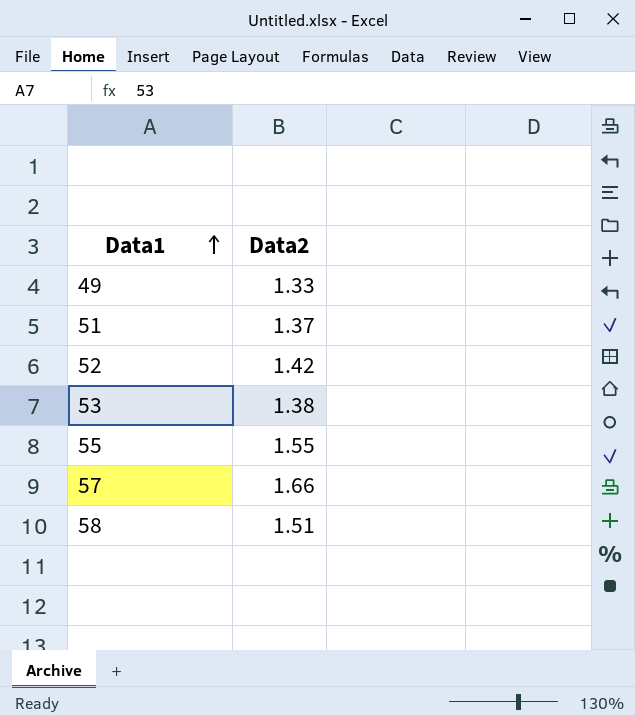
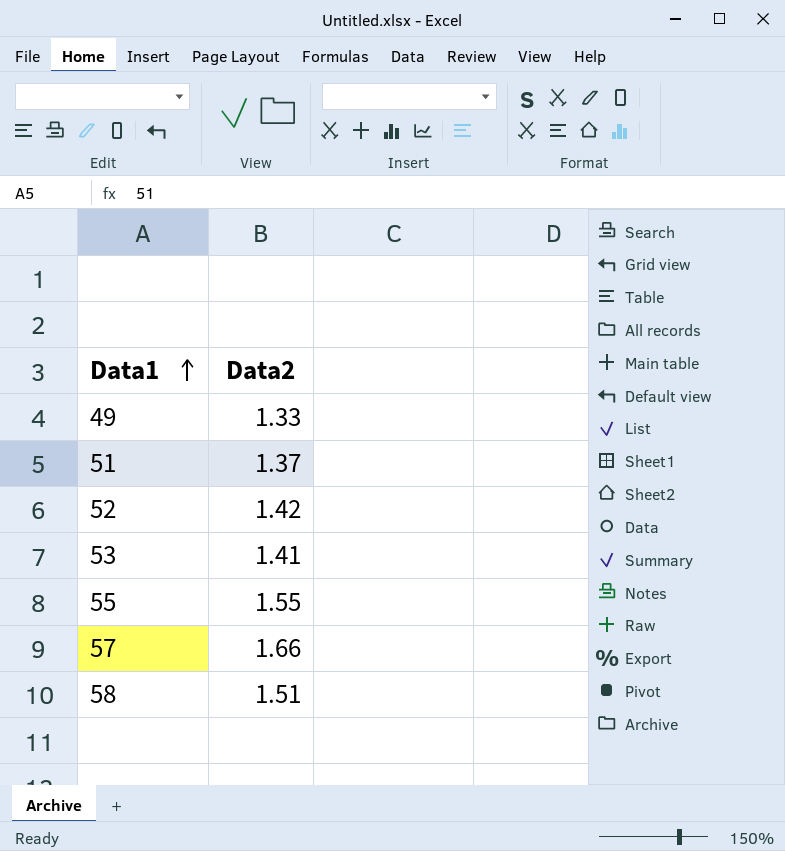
53 | Data2: 1.38 -> 1.41

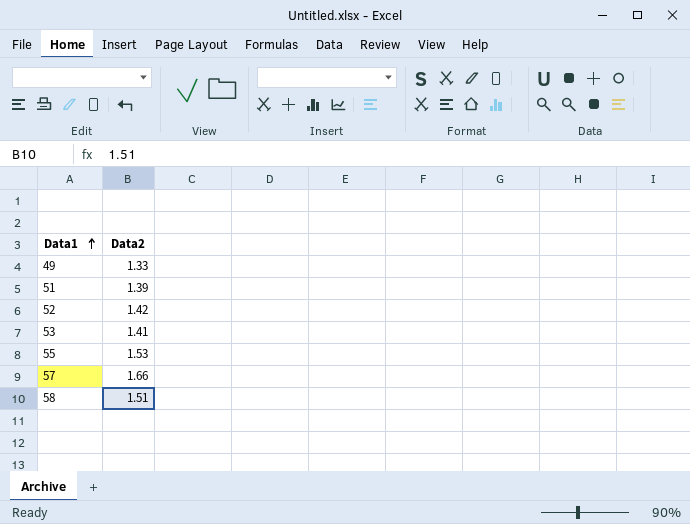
51 | Data2: 1.37 -> 1.39
55 | Data2: 1.55 -> 1.53

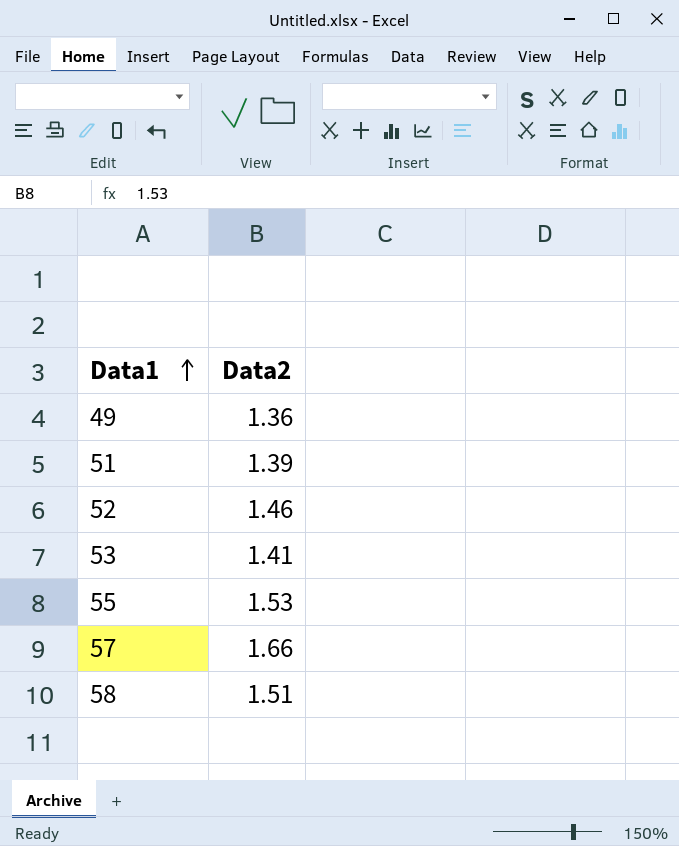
49 | Data2: 1.33 -> 1.36
52 | Data2: 1.42 -> 1.46

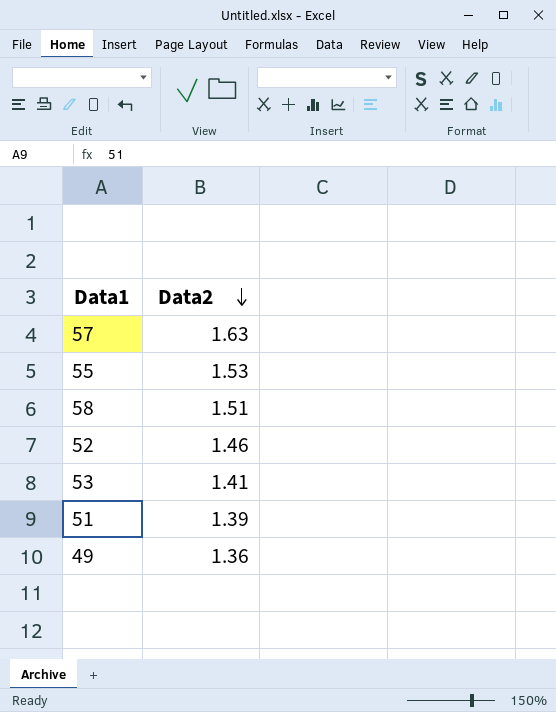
row order: Data1 ascending -> Data2 descending
57 | Data2: 1.66 -> 1.63

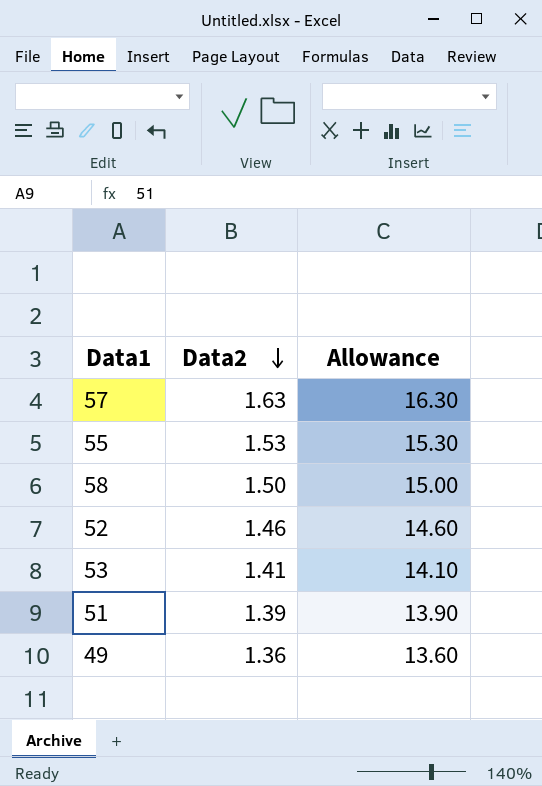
column Allowance | formula: none -> [Data2] * 10
58 | Data2: 1.51 -> 1.50

